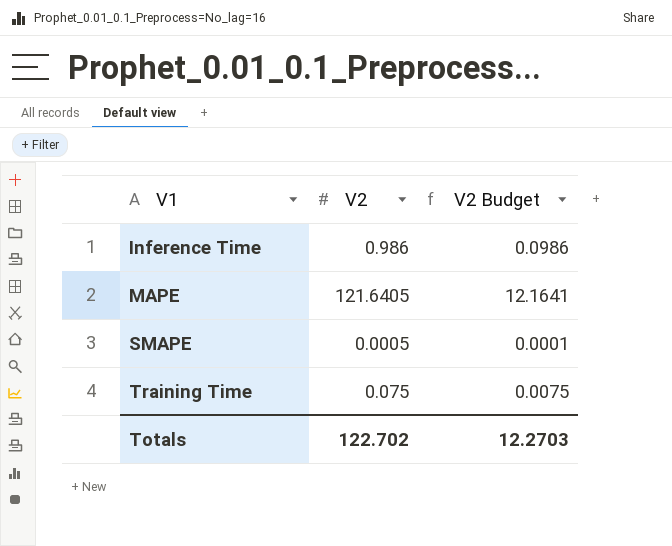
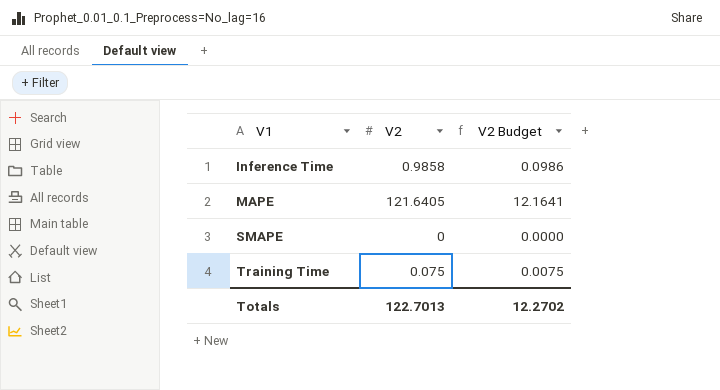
Inference Time | V2: 0.986 -> 0.9858
SMAPE | V2: 0.0005 -> 0
SMAPE | V2 Budget: 0.0001 -> 0.0000
Totals | V2: 122.702 -> 122.7013
Totals | V2 Budget: 12.2703 -> 12.2702

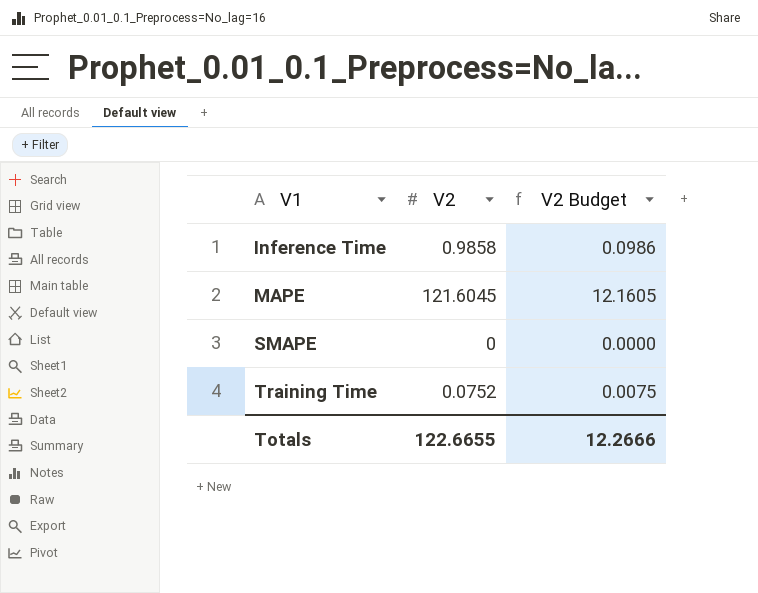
MAPE | V2: 121.6405 -> 121.6045
MAPE | V2 Budget: 12.1641 -> 12.1605
Training Time | V2: 0.075 -> 0.0752
Totals | V2: 122.7013 -> 122.6655
Totals | V2 Budget: 12.2702 -> 12.2666

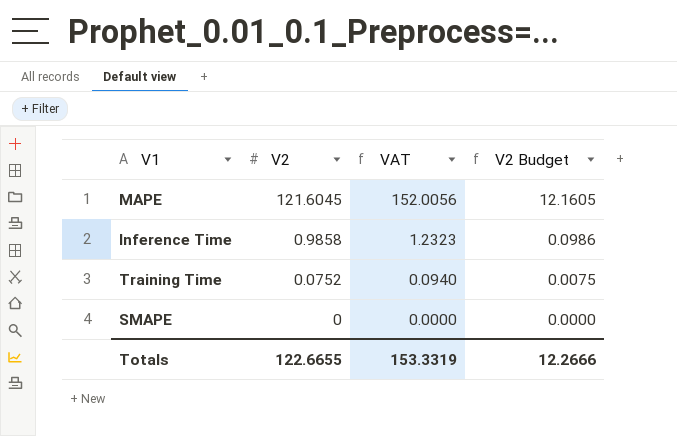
row order: V1 ascending -> V2 descending
column VAT | formula: none -> [V2] * 1.25

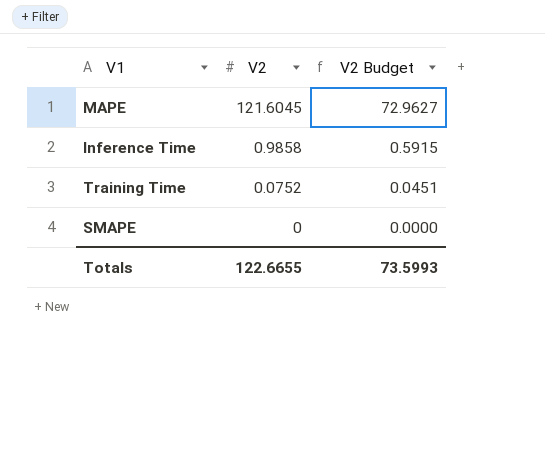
column VAT | formula: [V2] * 1.25 -> none
column V2 Budget | formula: [V2] * 0.1 -> [V2] * 0.6
Totals | V2 Budget: 12.2666 -> 73.5993

